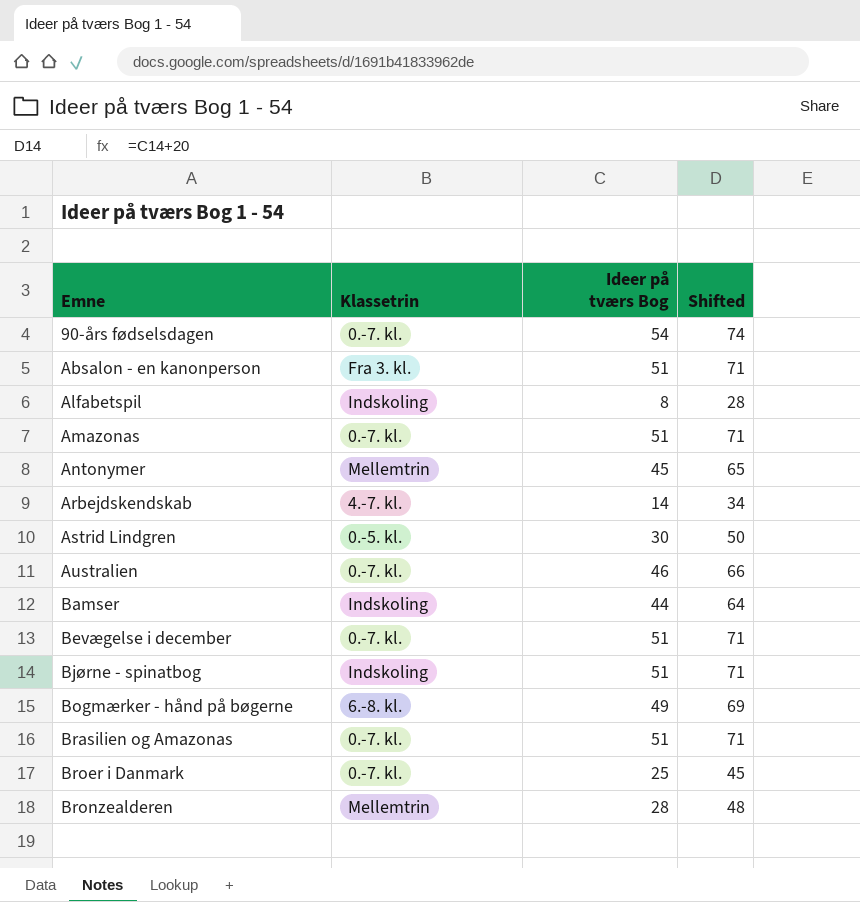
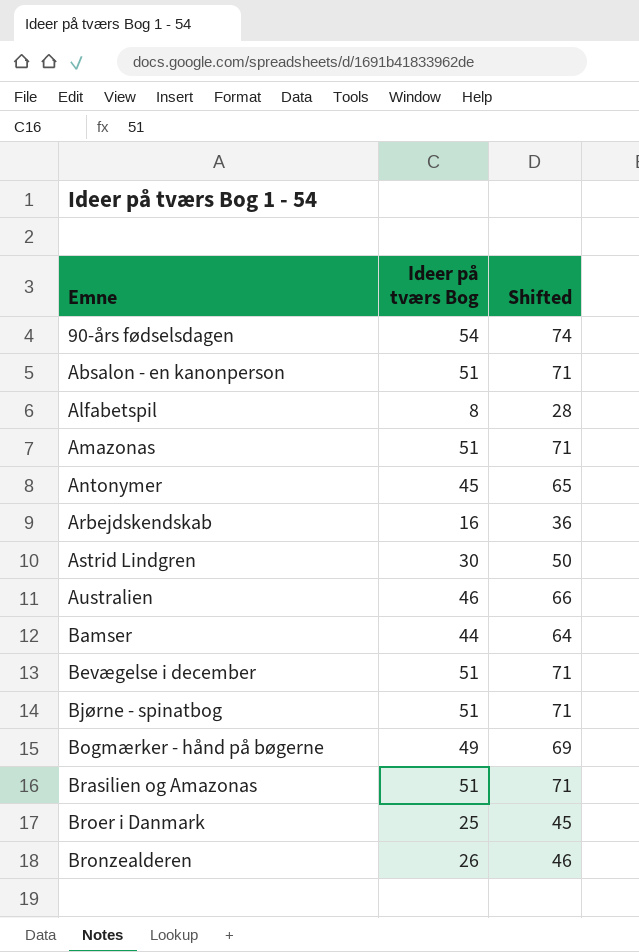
column Klassetrin | position: 2 -> none
Arbejdskendskab | Ideer på tværs Bog: 14 -> 16
Arbejdskendskab | Shifted: 34 -> 36
Bronzealderen | Ideer på tværs Bog: 28 -> 26
Bronzealderen | Shifted: 48 -> 46

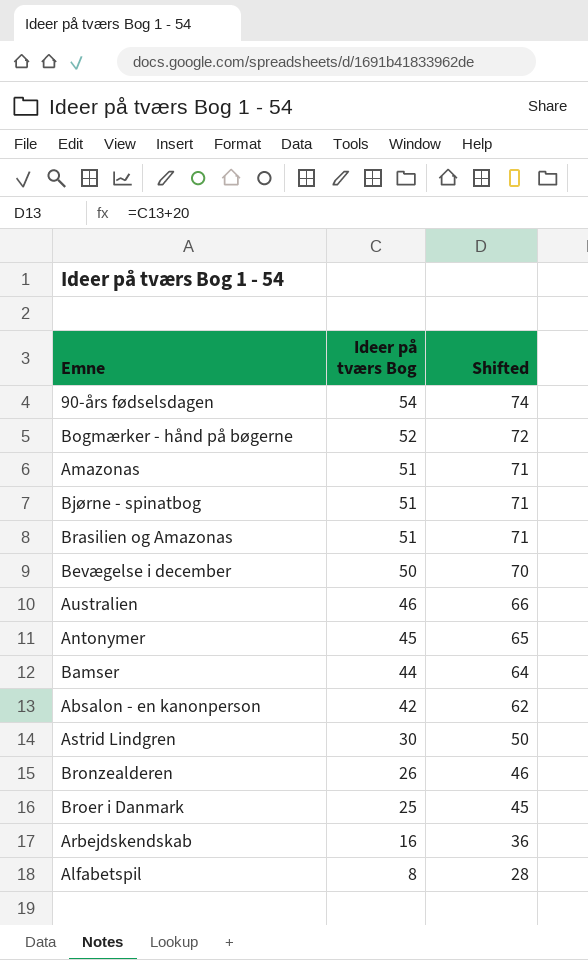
row order: Emne ascending -> Ideer på tværs Bog descending
Bogmærker - hånd på bøgerne | Ideer på tværs Bog: 49 -> 52
Bogmærker - hånd på bøgerne | Shifted: 69 -> 72
Bevægelse i december | Ideer på tværs Bog: 51 -> 50
Bevægelse i december | Shifted: 71 -> 70
Absalon - en kanonperson | Ideer på tværs Bog: 51 -> 42
Absalon - en kanonperson | Shifted: 71 -> 62

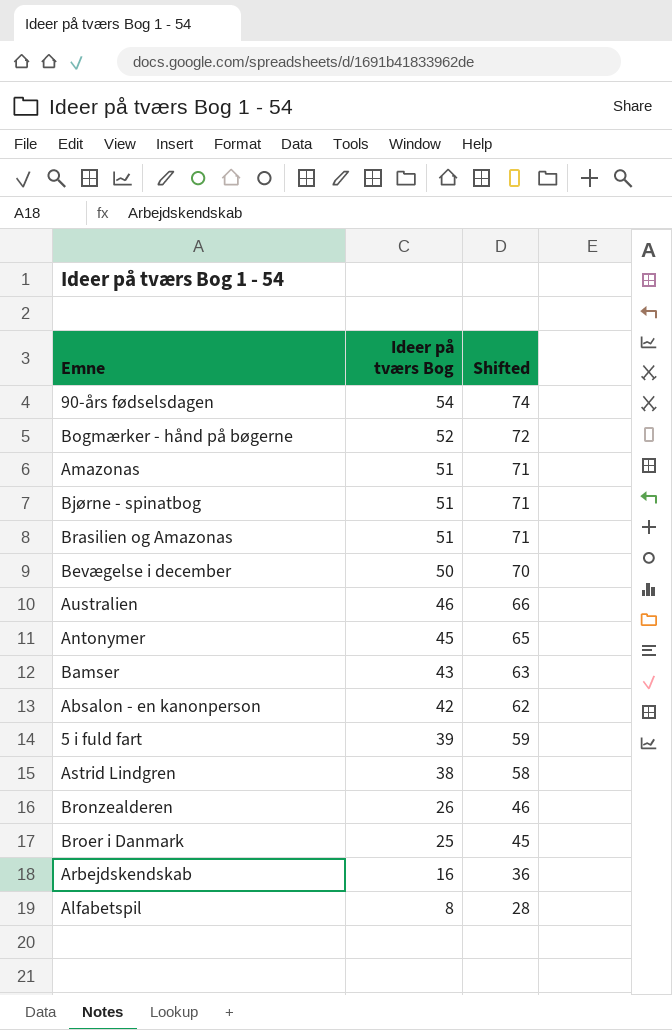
Bamser | Ideer på tværs Bog: 44 -> 43
Bamser | Shifted: 64 -> 63
row 5 i fuld fart: none -> 39 | 59
Astrid Lindgren | Ideer på tværs Bog: 30 -> 38
Astrid Lindgren | Shifted: 50 -> 58

